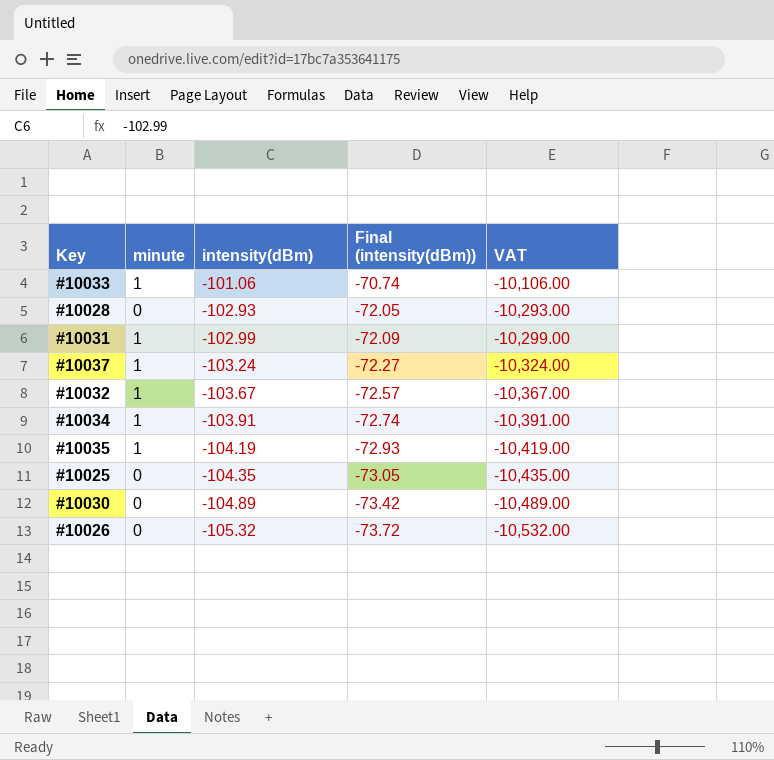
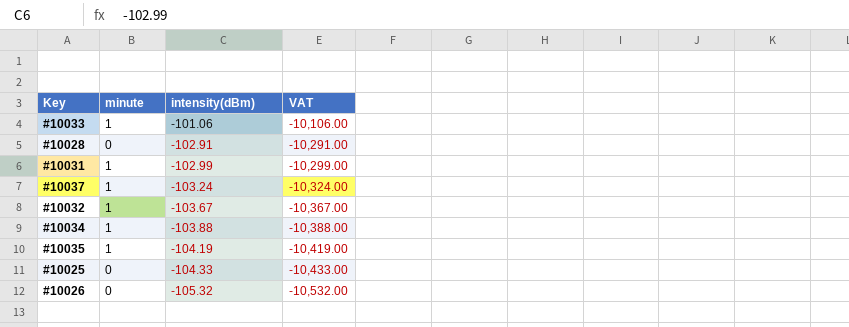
column Final (intensity(dBm)) | formula: [intensity(dBm)] * 0.7 -> none
row #10030: 0 | -104.89 | -73.42 | -10,489.00 -> none
#10028 | intensity(dBm): -102.93 -> -102.91
#10028 | VAT: -10,293.00 -> -10,291.00
#10034 | intensity(dBm): -103.91 -> -103.88
#10034 | VAT: -10,391.00 -> -10,388.00
#10025 | intensity(dBm): -104.35 -> -104.33
#10025 | VAT: -10,435.00 -> -10,433.00

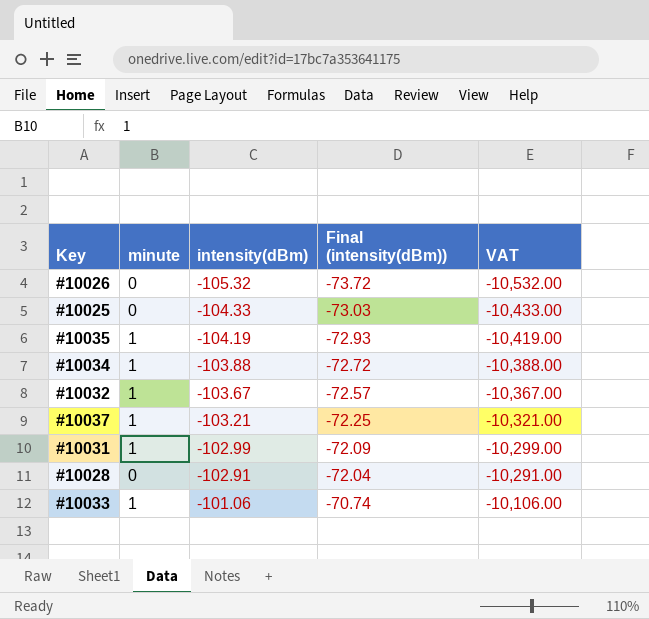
row order: intensity(dBm) descending -> intensity(dBm) ascending
column Final (intensity(dBm)) | formula: none -> [intensity(dBm)] * 0.7
#10037 | intensity(dBm): -103.24 -> -103.21
#10037 | VAT: -10,324.00 -> -10,321.00

